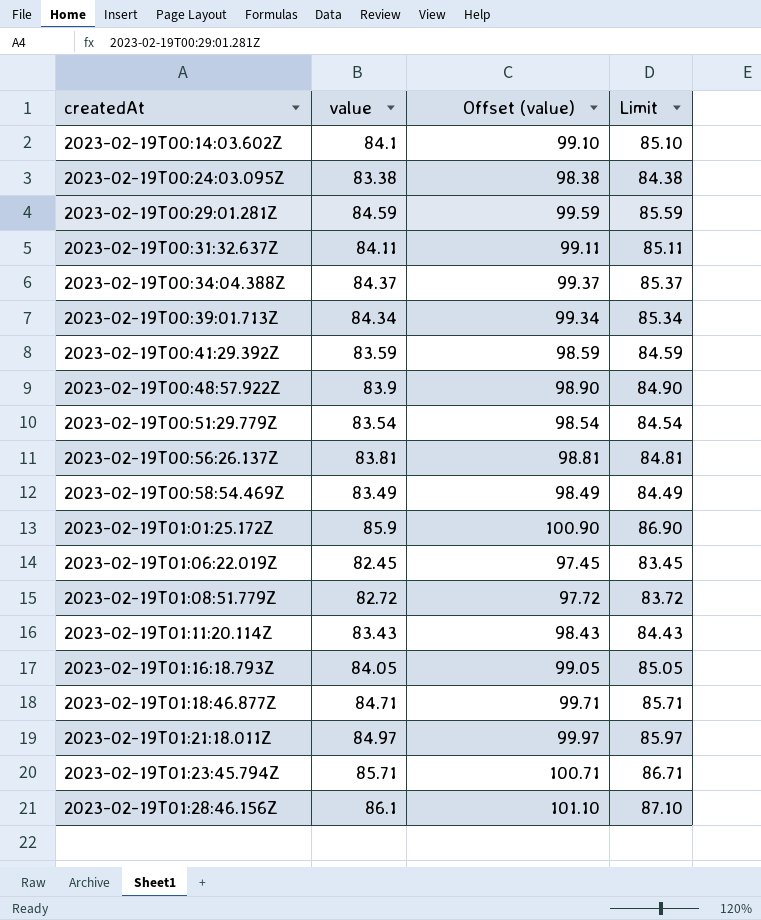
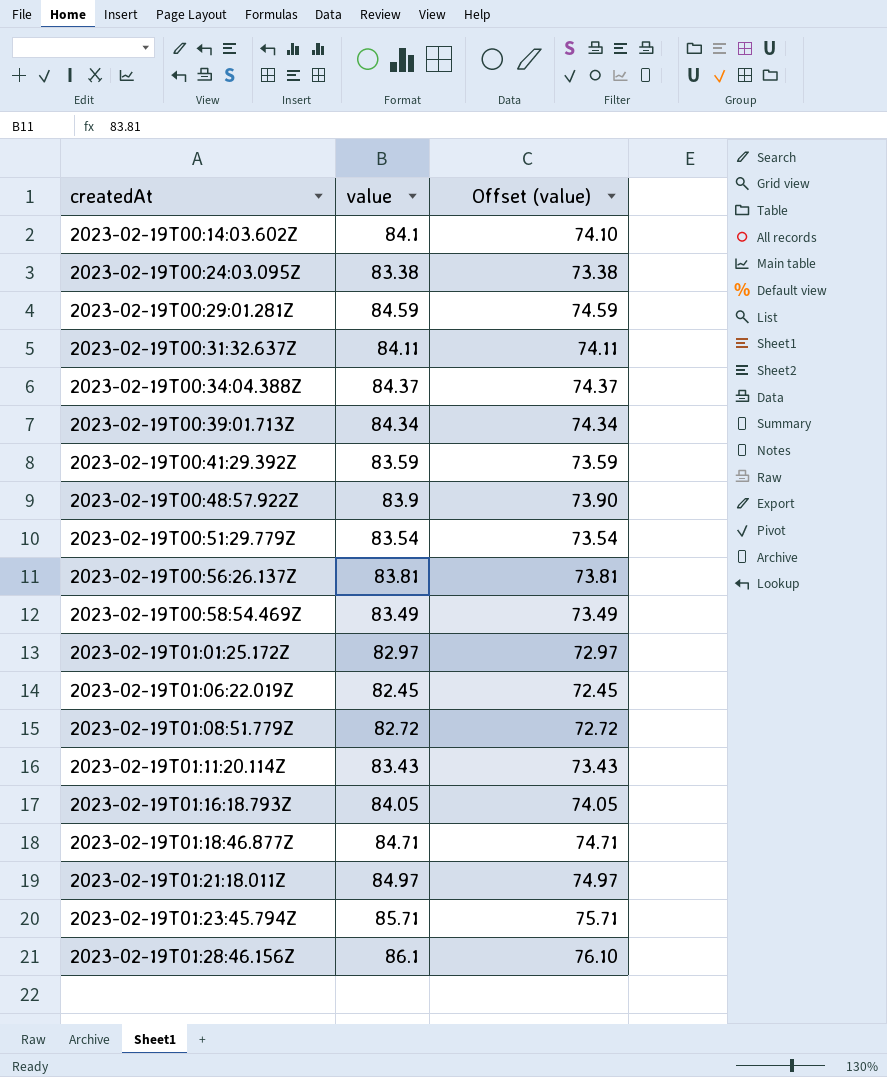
column Limit | formula: [value] + 1 -> none
column Offset (value) | formula: [value] + 15 -> [value] - 10
2023-02-19T01:01:25.172Z | value: 85.9 -> 82.97

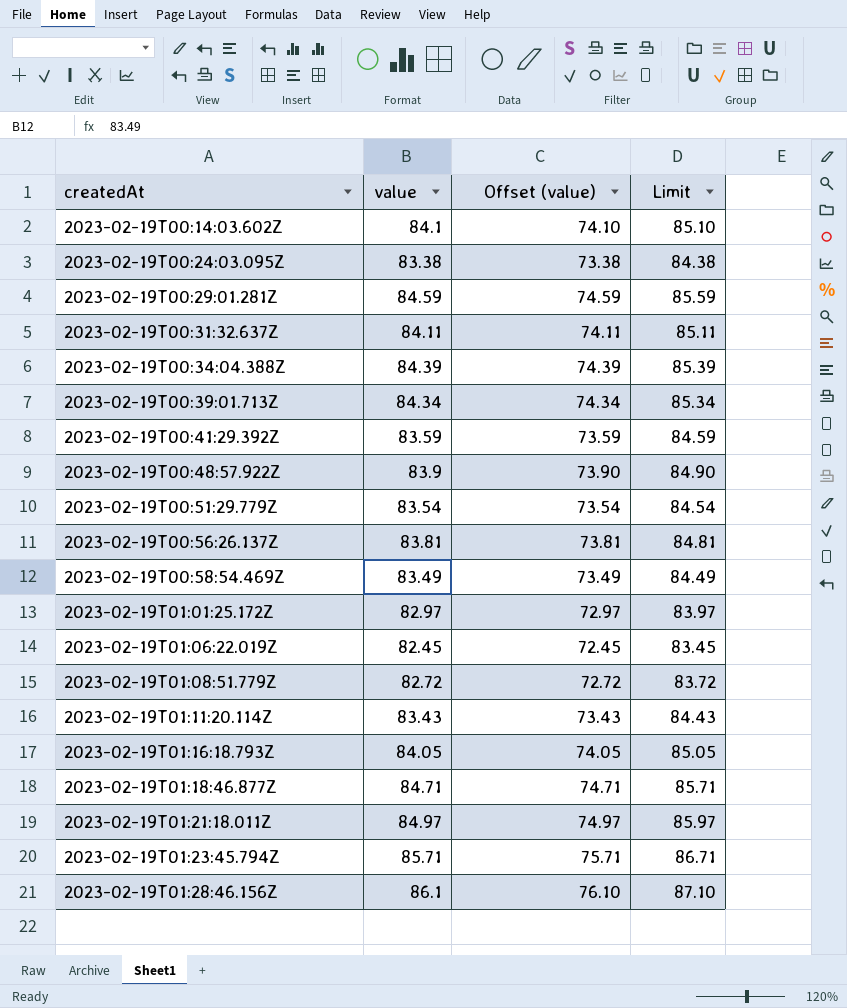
column Limit | formula: none -> [value] + 1
2023-02-19T00:34:04.388Z | value: 84.37 -> 84.39
2023-02-19T00:34:04.388Z | Offset (value): 74.37 -> 74.39

